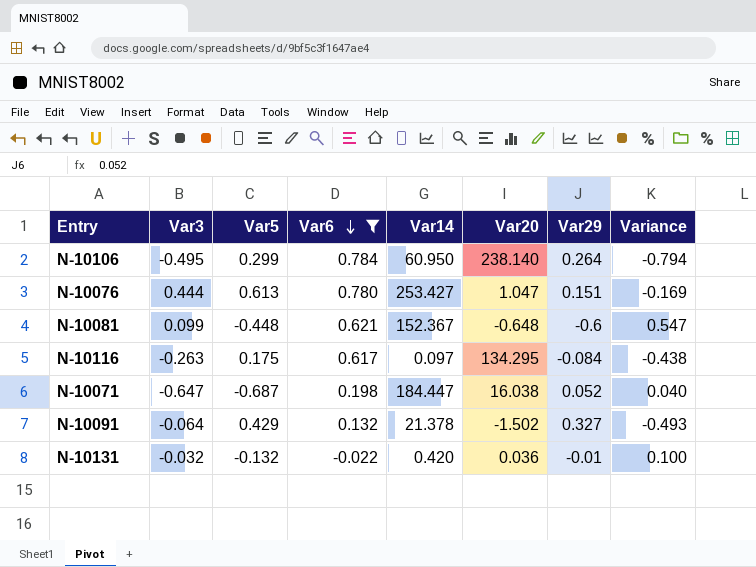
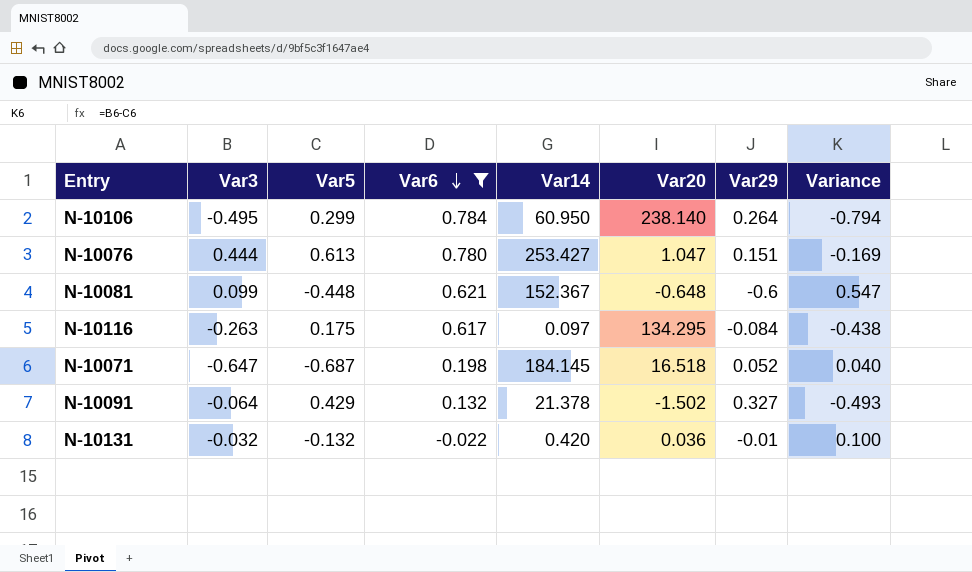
N-10071 | Var14: 184.447 -> 184.145
N-10071 | Var20: 16.038 -> 16.518

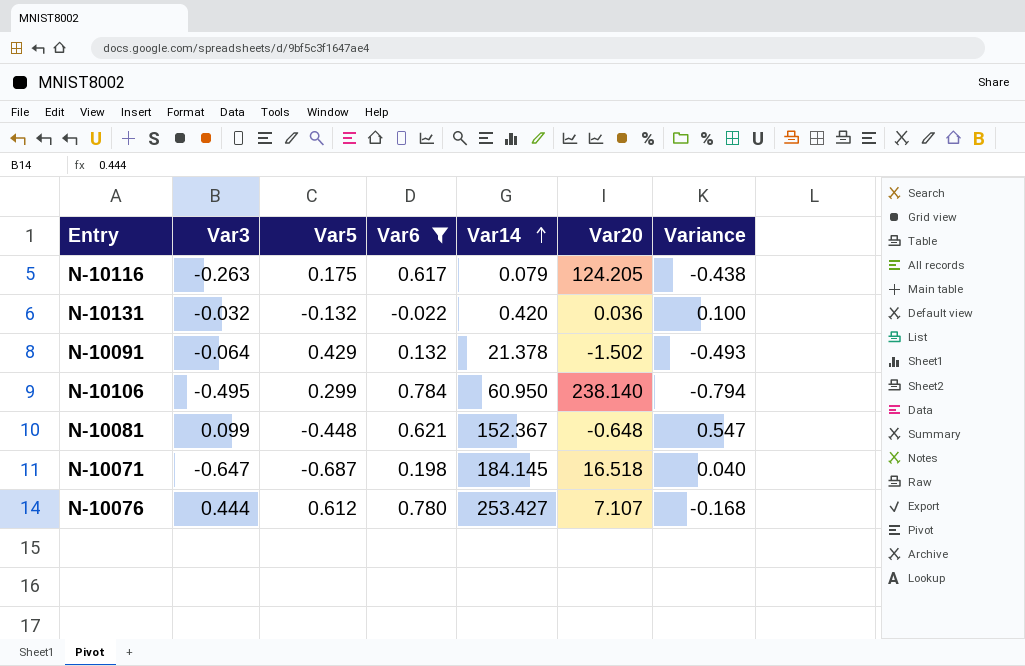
row order: Var6 descending -> Var14 ascending
column Var29 | position: 7 -> none
N-10116 | Var14: 0.097 -> 0.079
N-10116 | Var20: 134.295 -> 124.205
N-10076 | Var5: 0.613 -> 0.612
N-10076 | Var20: 1.047 -> 7.107
N-10076 | Variance: -0.169 -> -0.168

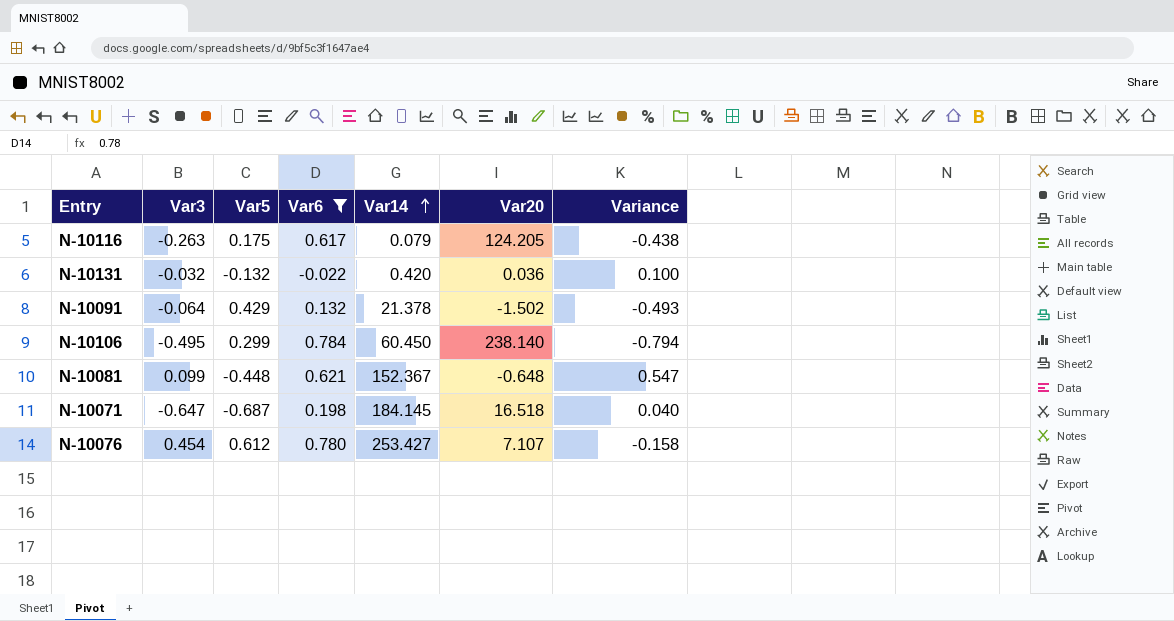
N-10106 | Var14: 60.950 -> 60.450
N-10076 | Var3: 0.444 -> 0.454
N-10076 | Variance: -0.168 -> -0.158

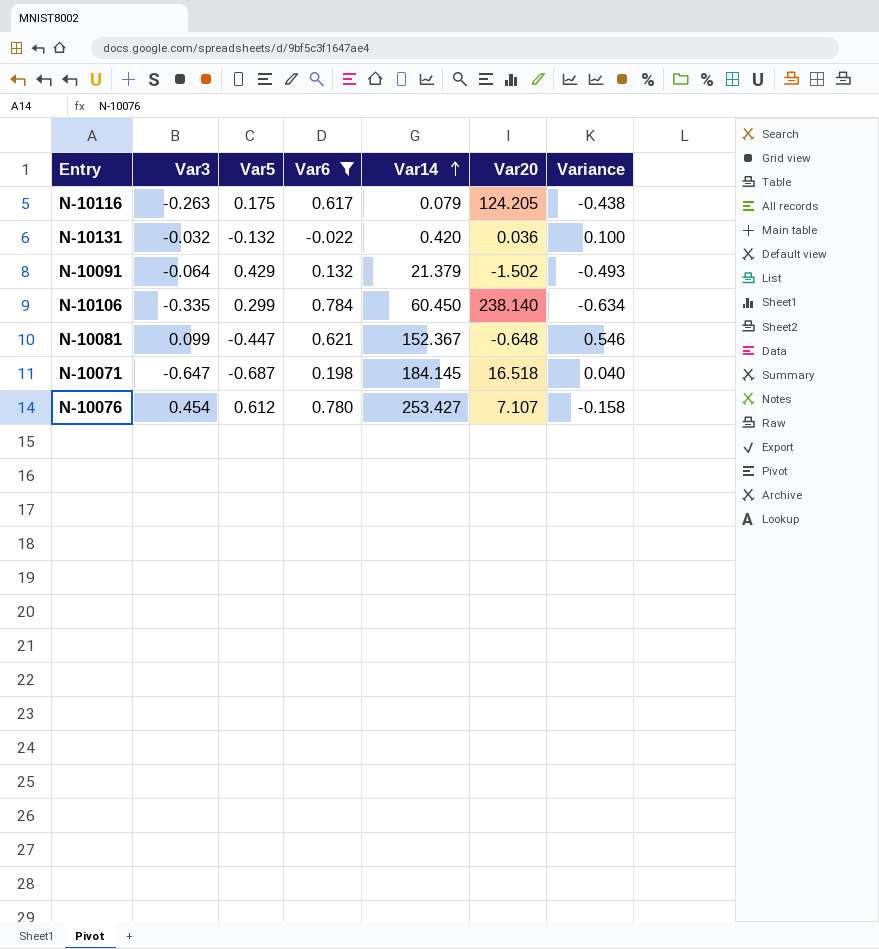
N-10091 | Var14: 21.378 -> 21.379
N-10106 | Var3: -0.495 -> -0.335
N-10106 | Variance: -0.794 -> -0.634
N-10081 | Var5: -0.448 -> -0.447
N-10081 | Variance: 0.547 -> 0.546

